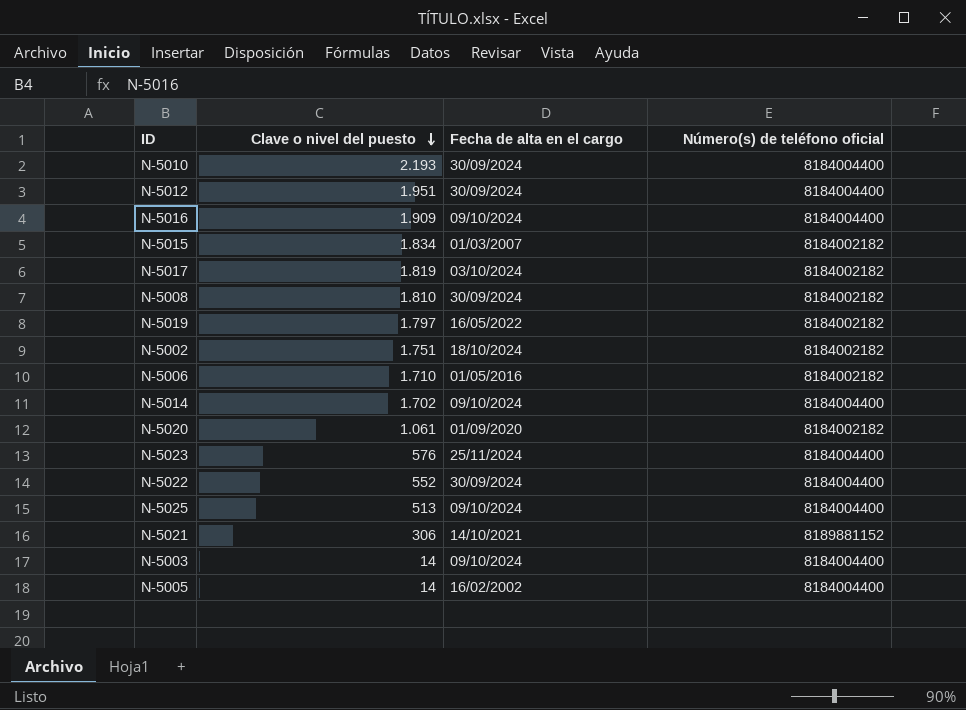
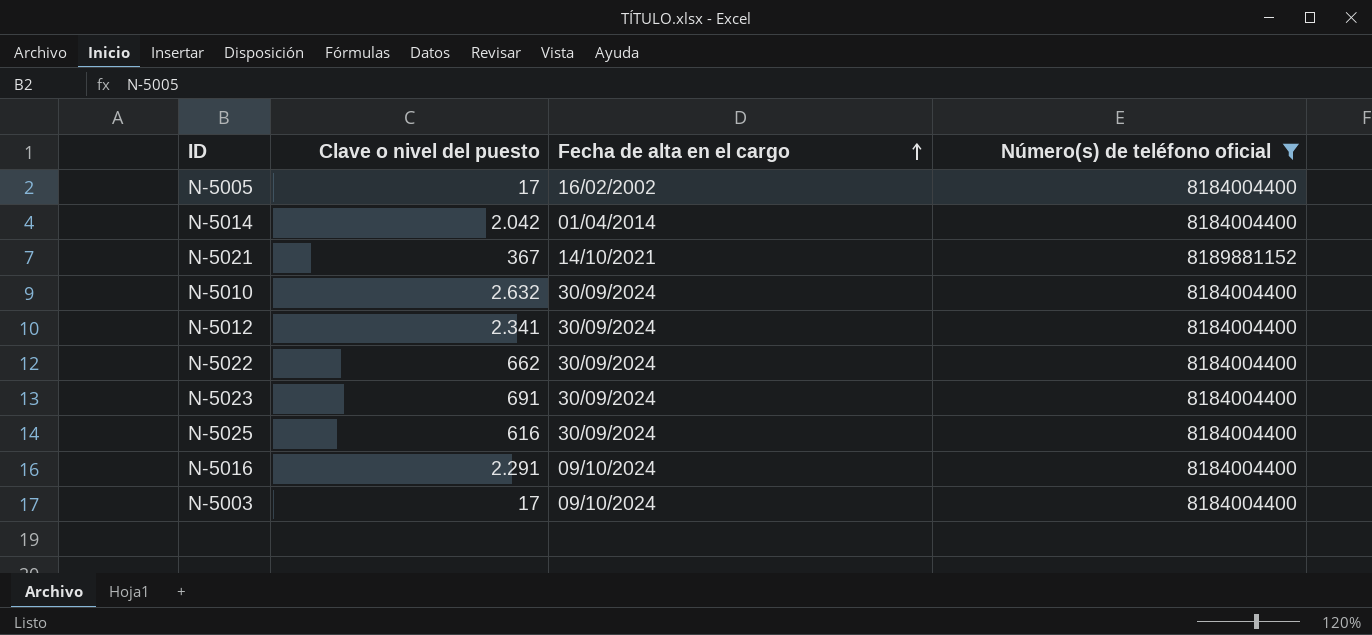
filter: none -> Número(s) de teléfono oficial != 8184002182
row order: Clave o nivel del puesto descending -> Fecha de alta en el cargo ascending
N-5005 | Clave o nivel del puesto: 14 -> 17
N-5014 | Clave o nivel del puesto: 1.702 -> 2.042
N-5014 | Fecha de alta en el cargo: 09/10/2024 -> 01/04/2014
N-5021 | Clave o nivel del puesto: 306 -> 367
N-5010 | Clave o nivel del puesto: 2.193 -> 2.632
N-5012 | Clave o nivel del puesto: 1.951 -> 2.341
N-5022 | Clave o nivel del puesto: 552 -> 662
N-5023 | Clave o nivel del puesto: 576 -> 691
N-5023 | Fecha de alta en el cargo: 25/11/2024 -> 30/09/2024
N-5025 | Clave o nivel del puesto: 513 -> 616
N-5025 | Fecha de alta en el cargo: 09/10/2024 -> 30/09/2024
N-5016 | Clave o nivel del puesto: 1.909 -> 2.291
N-5003 | Clave o nivel del puesto: 14 -> 17

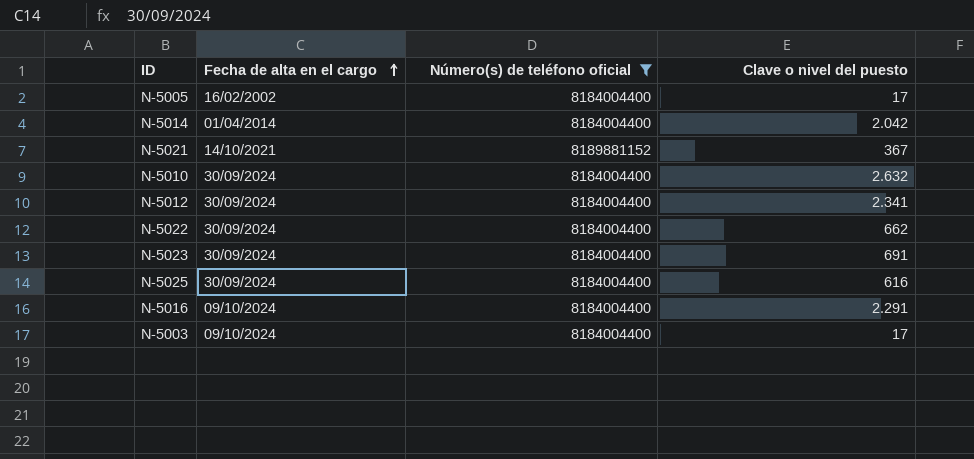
column Clave o nivel del puesto | position: 2 -> 4

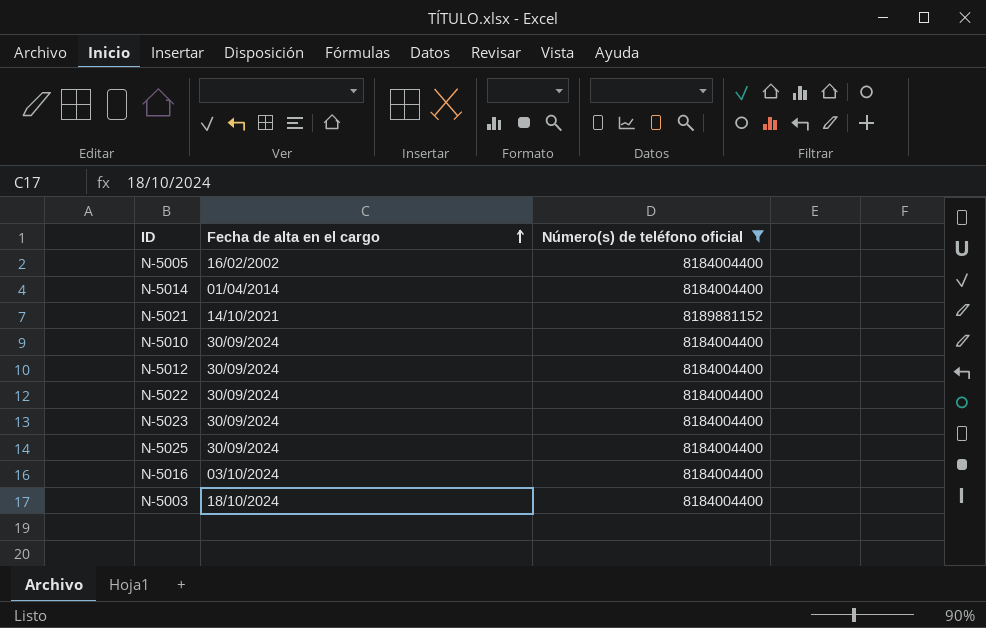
column Clave o nivel del puesto | position: 4 -> none
N-5016 | Fecha de alta en el cargo: 09/10/2024 -> 03/10/2024
N-5003 | Fecha de alta en el cargo: 09/10/2024 -> 18/10/2024

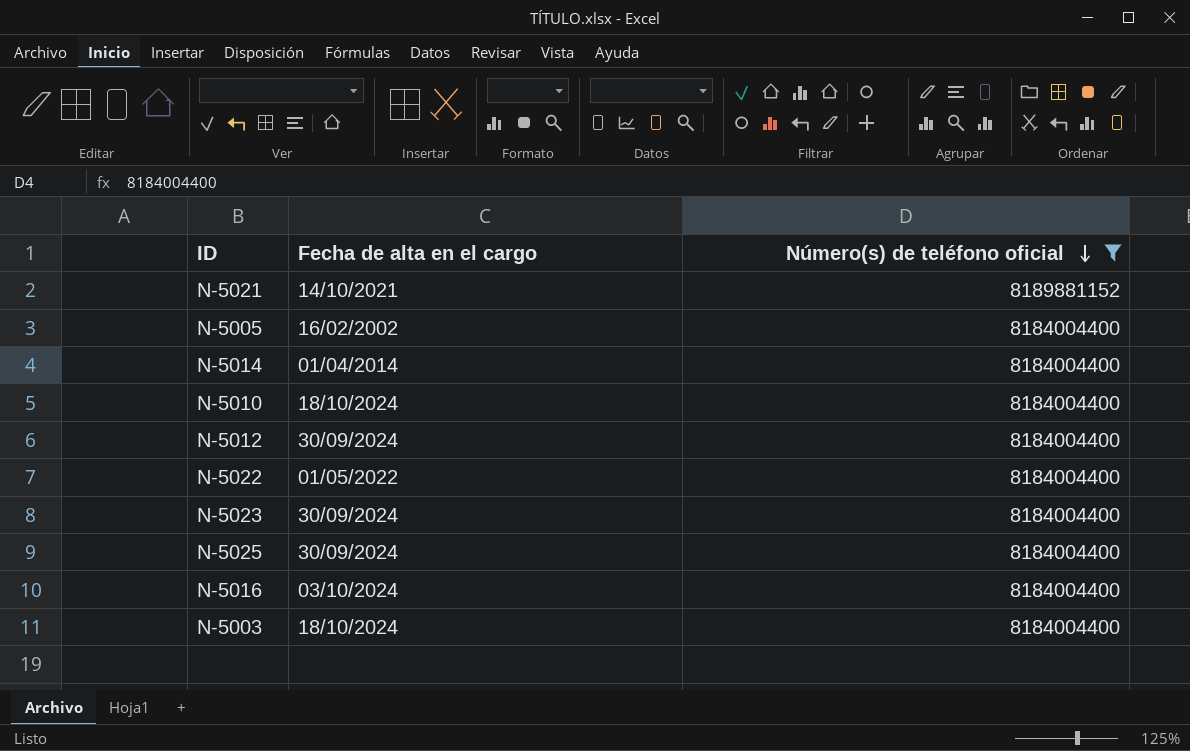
row order: Fecha de alta en el cargo ascending -> Número(s) de teléfono oficial descending
N-5010 | Fecha de alta en el cargo: 30/09/2024 -> 18/10/2024
N-5022 | Fecha de alta en el cargo: 30/09/2024 -> 01/05/2022

